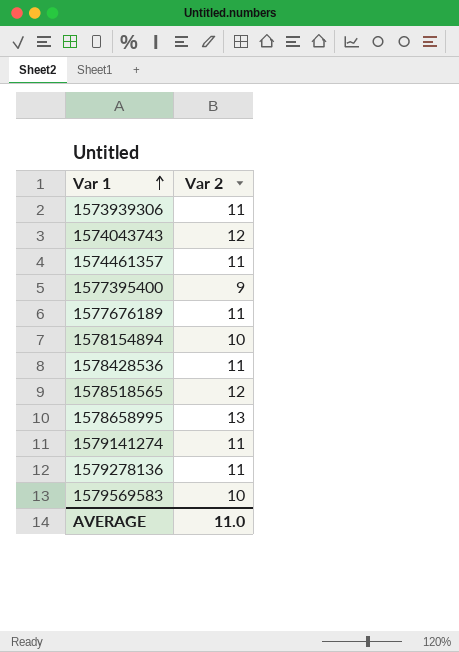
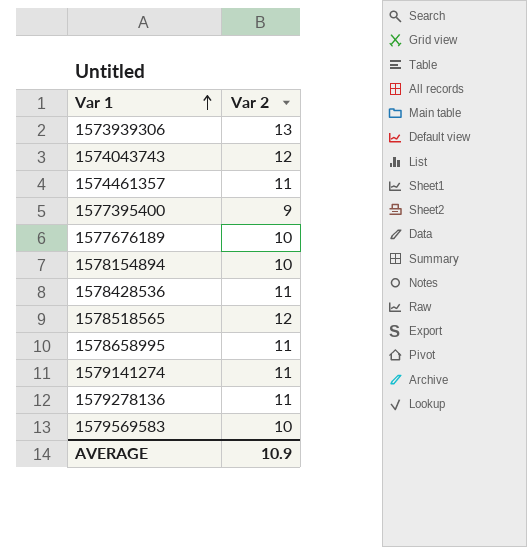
1573939306 | Var 2: 11 -> 13
1577676189 | Var 2: 11 -> 10
1578658995 | Var 2: 13 -> 11
AVERAGE | Var 2: 11.0 -> 10.9

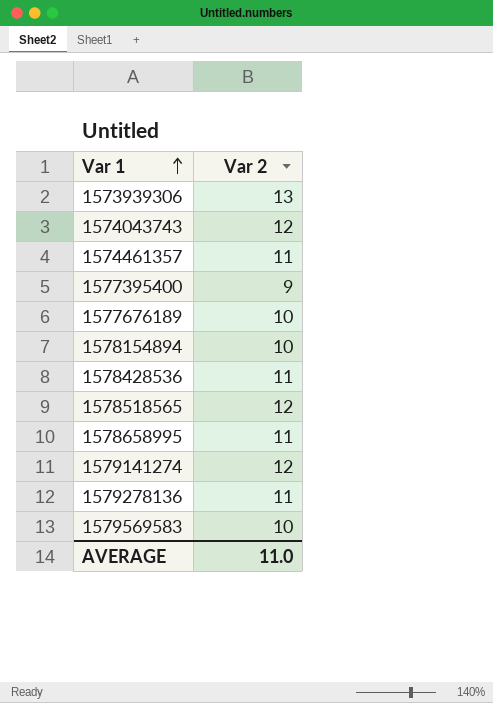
1579141274 | Var 2: 11 -> 12
AVERAGE | Var 2: 10.9 -> 11.0

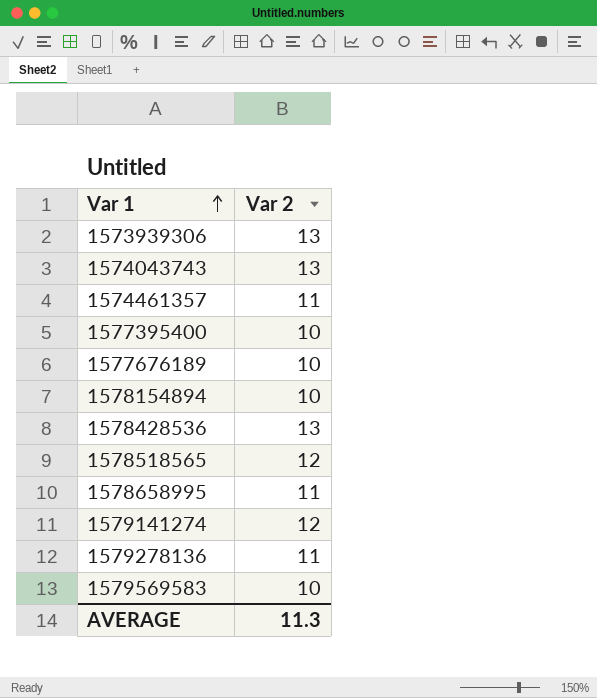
1574043743 | Var 2: 12 -> 13
1577395400 | Var 2: 9 -> 10
1578428536 | Var 2: 11 -> 13
AVERAGE | Var 2: 11.0 -> 11.3

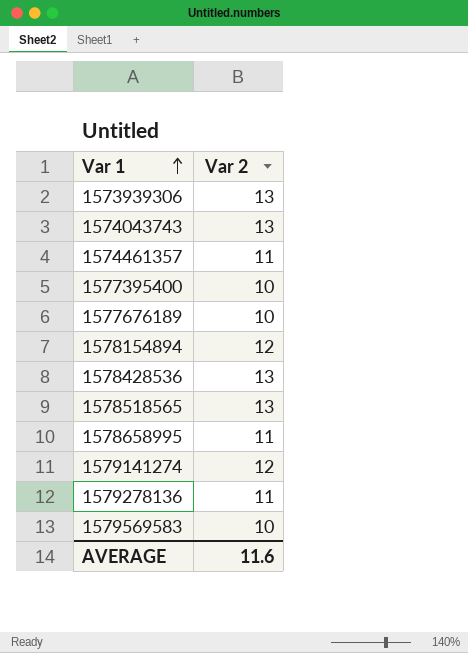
1578154894 | Var 2: 10 -> 12
1578518565 | Var 2: 12 -> 13
AVERAGE | Var 2: 11.3 -> 11.6

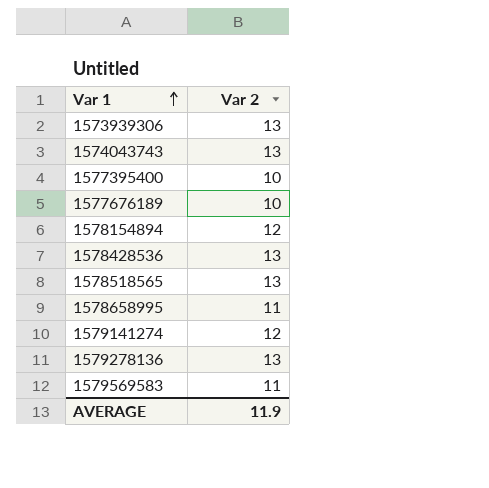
row 1574461357: 11 -> none
1579278136 | Var 2: 11 -> 13
1579569583 | Var 2: 10 -> 11
AVERAGE | Var 2: 11.6 -> 11.9

